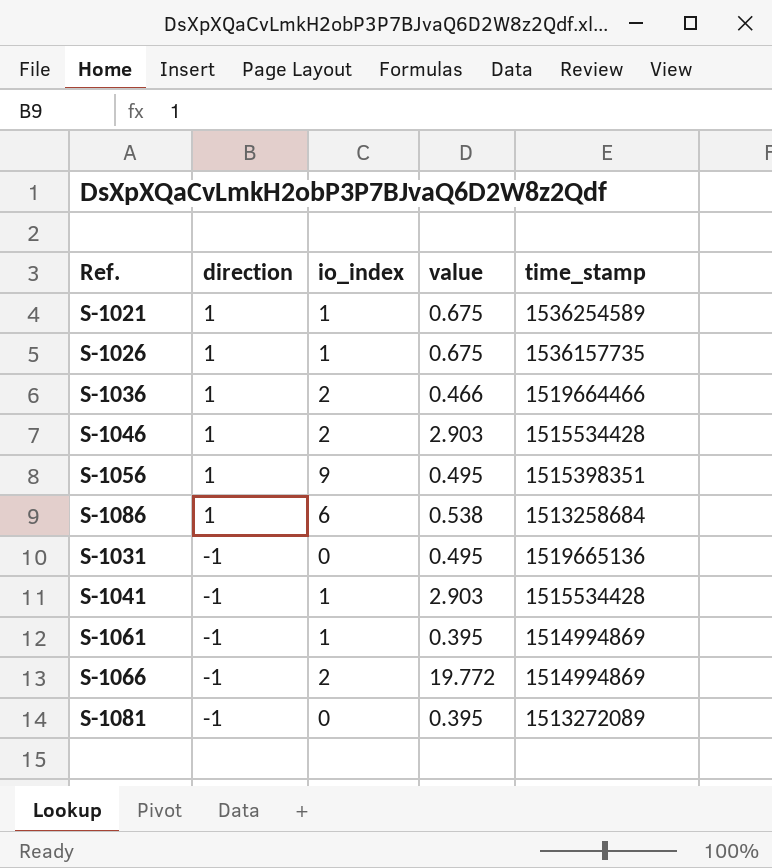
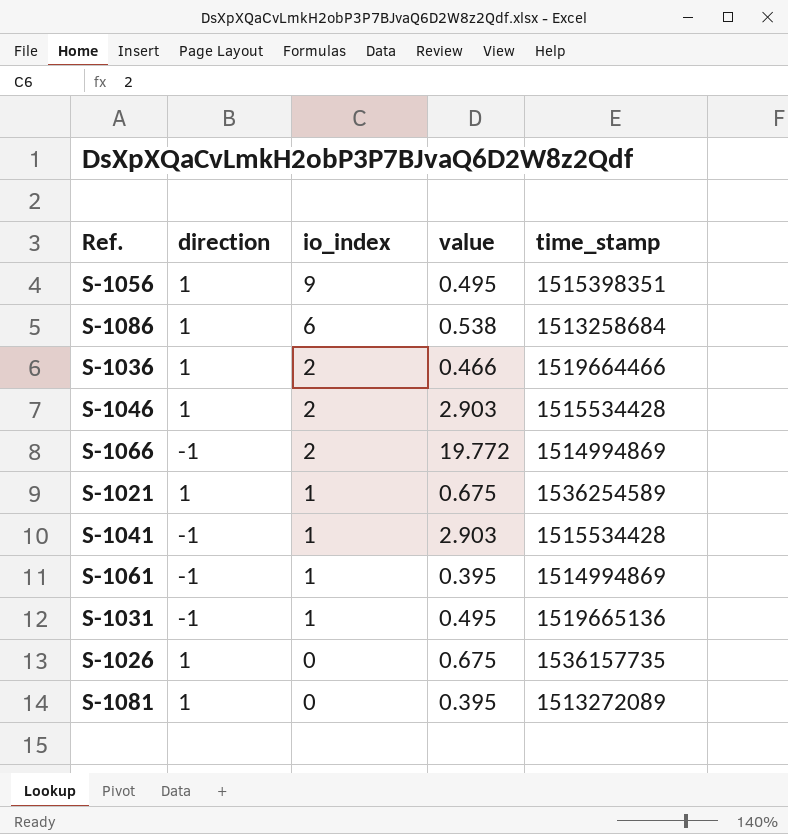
row order: direction descending -> io_index descending
S-1031 | io_index: 0 -> 1
S-1026 | io_index: 1 -> 0
S-1081 | direction: -1 -> 1

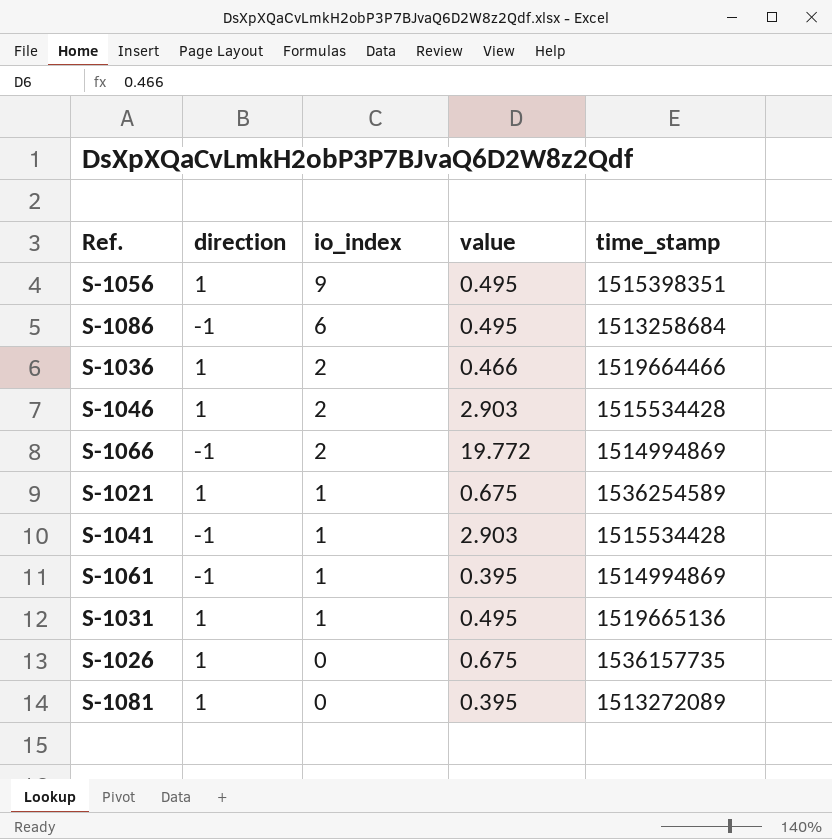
S-1086 | direction: 1 -> -1
S-1086 | value: 0.538 -> 0.495
S-1031 | direction: -1 -> 1

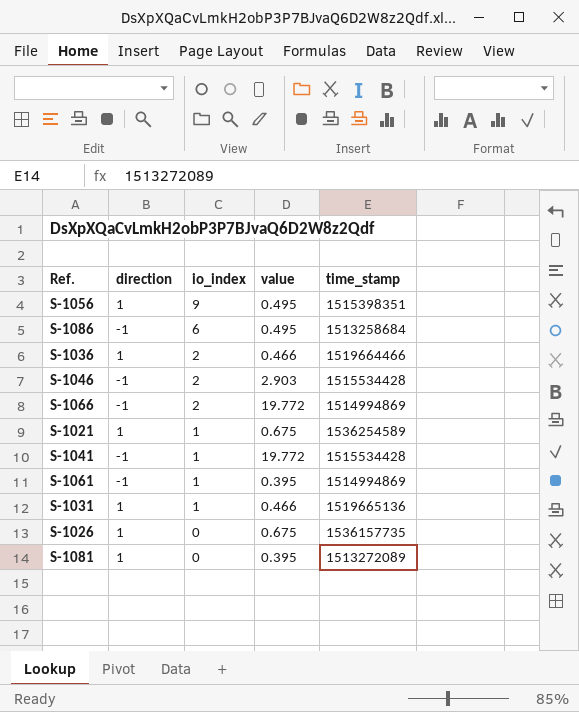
S-1046 | direction: 1 -> -1
S-1041 | value: 2.903 -> 19.772
S-1031 | value: 0.495 -> 0.466

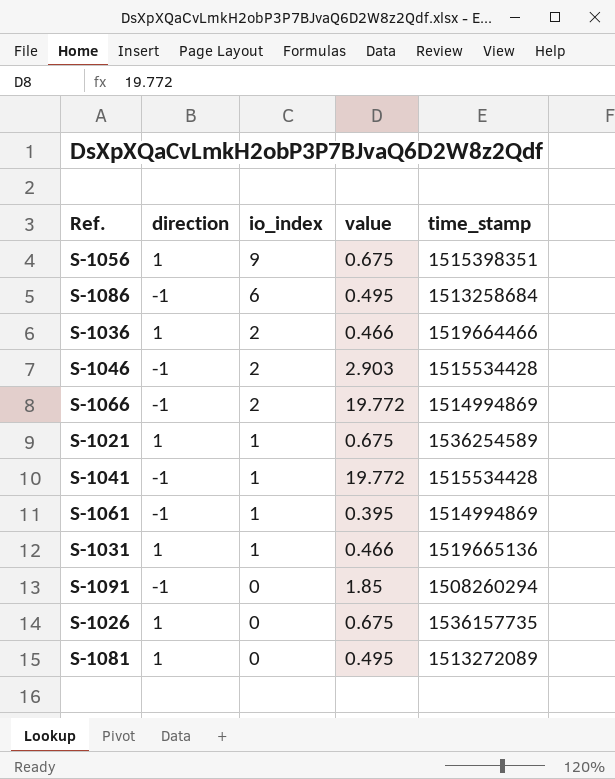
S-1056 | value: 0.495 -> 0.675
row S-1091: none -> -1 | 0 | 1.85 | 1508260294
S-1081 | value: 0.395 -> 0.495

